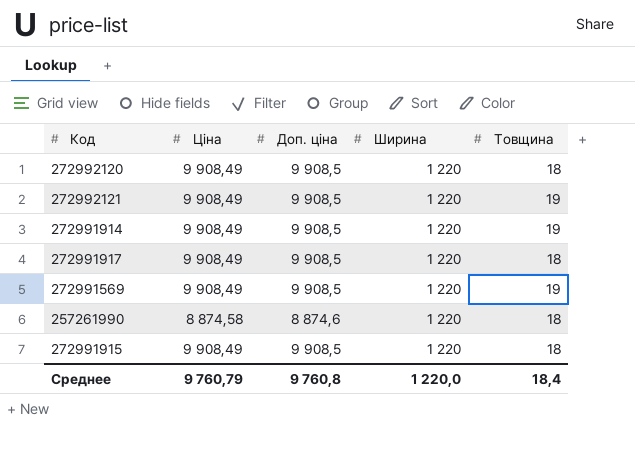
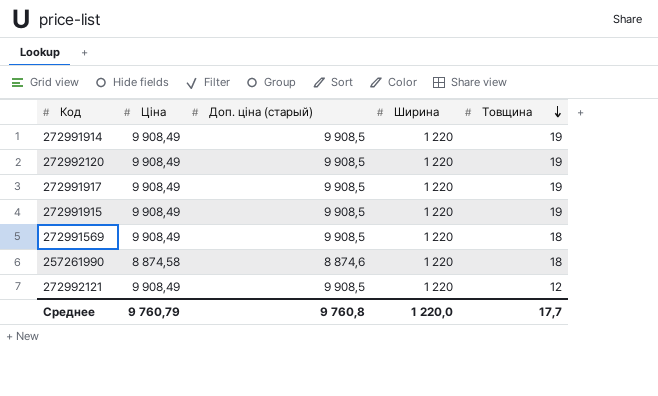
row order: none -> Товщина descending
column name: Доп. ціна -> Доп. ціна (старый)
272992120 | Товщина: 18 -> 19
272991917 | Товщина: 18 -> 19
272991915 | Товщина: 18 -> 19
272991569 | Товщина: 19 -> 18
272992121 | Товщина: 19 -> 12
Среднее | Товщина: 18,4 -> 17,7

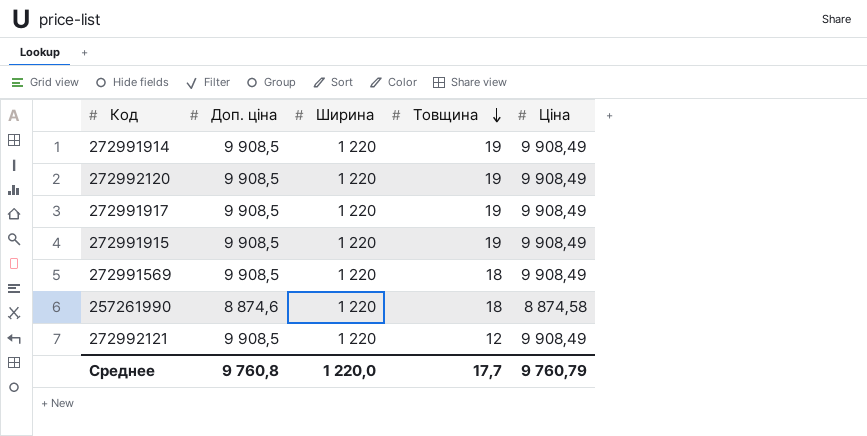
column name: Доп. ціна (старый) -> Доп. ціна
column Ціна | position: 2 -> 5

